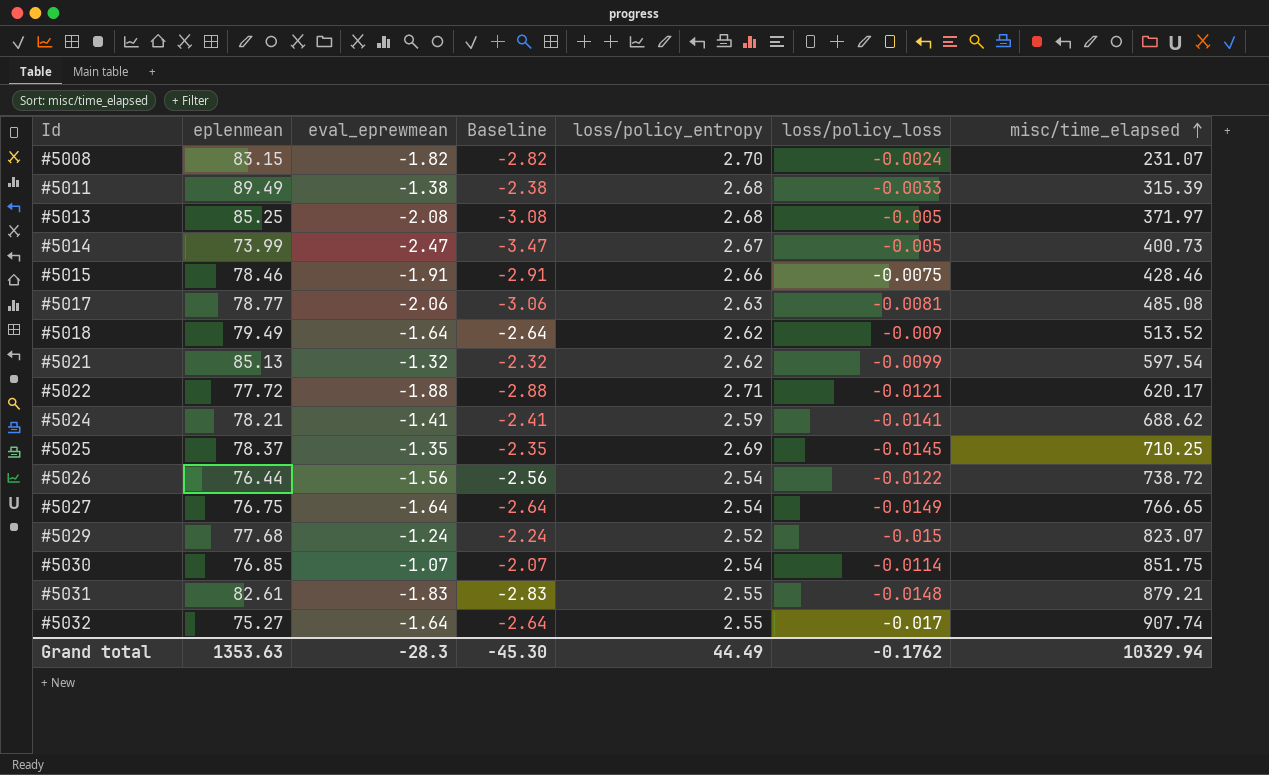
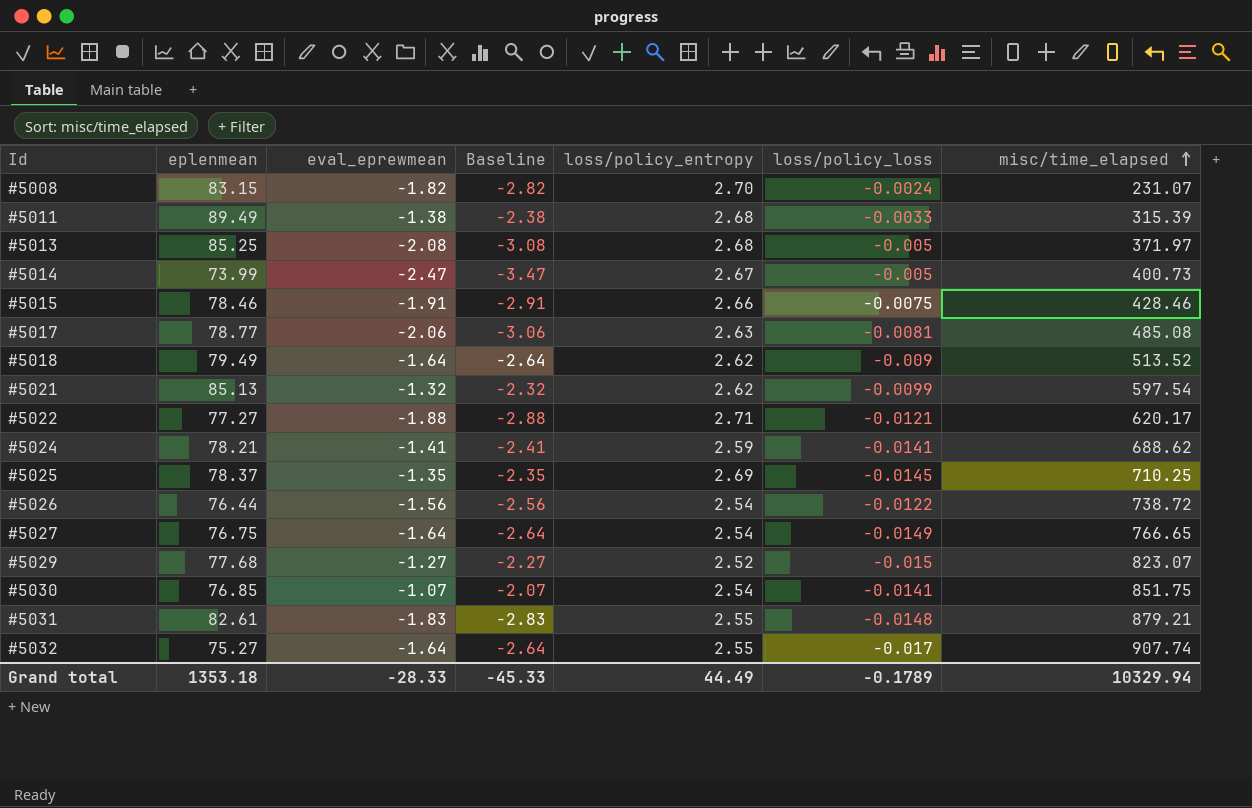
#5022 | eplenmean: 77.72 -> 77.27
#5029 | eval_eprewmean: -1.24 -> -1.27
#5029 | Baseline: -2.24 -> -2.27
#5030 | loss/policy_loss: -0.0114 -> -0.0141
Grand total | eplenmean: 1353.63 -> 1353.18
Grand total | eval_eprewmean: -28.3 -> -28.33
Grand total | Baseline: -45.30 -> -45.33
Grand total | loss/policy_loss: -0.1762 -> -0.1789

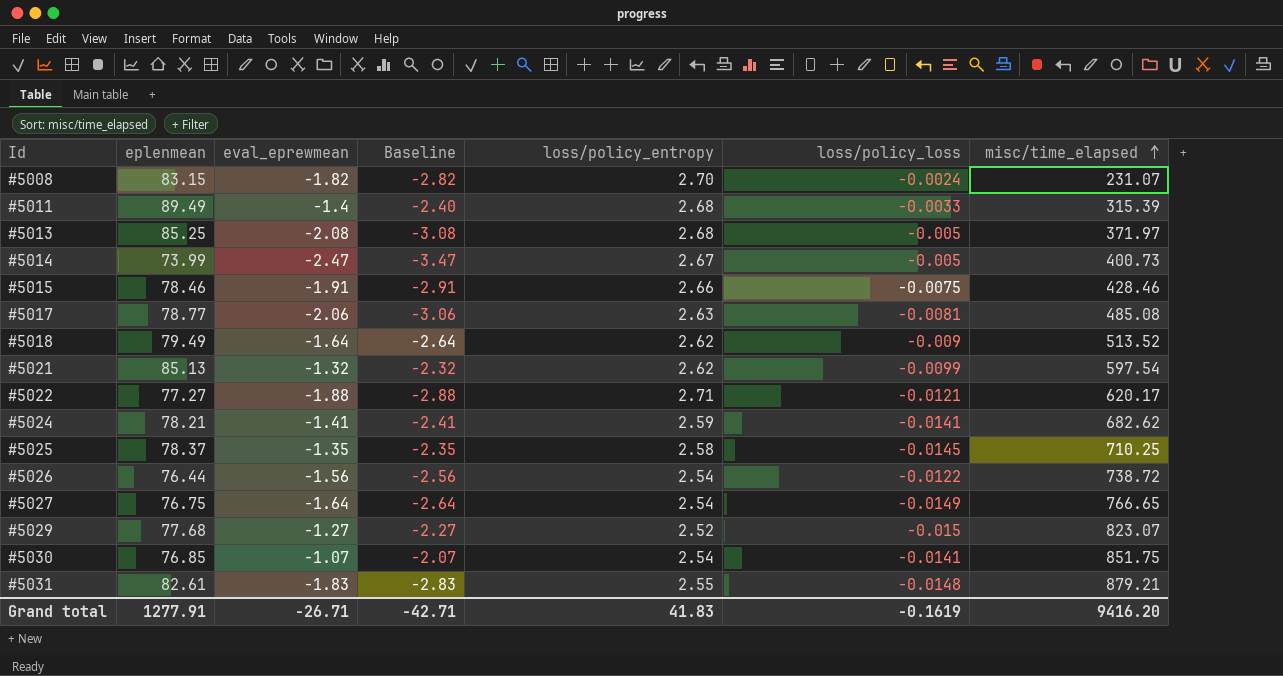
row #5032: 75.27 | -1.64 | -2.64 | 2.55 | -0.017 | 907.74 -> none
#5011 | eval_eprewmean: -1.38 -> -1.4
#5011 | Baseline: -2.38 -> -2.40
#5024 | misc/time_elapsed: 688.62 -> 682.62
#5025 | loss/policy_entropy: 2.69 -> 2.58
Grand total | eplenmean: 1353.18 -> 1277.91
Grand total | eval_eprewmean: -28.33 -> -26.71
Grand total | Baseline: -45.33 -> -42.71
Grand total | loss/policy_entropy: 44.49 -> 41.83
Grand total | loss/policy_loss: -0.1789 -> -0.1619
Grand total | misc/time_elapsed: 10329.94 -> 9416.20

